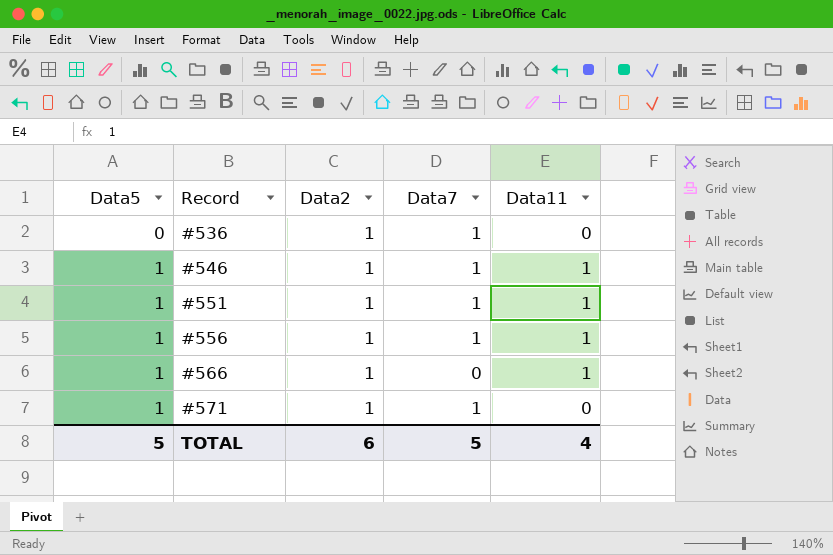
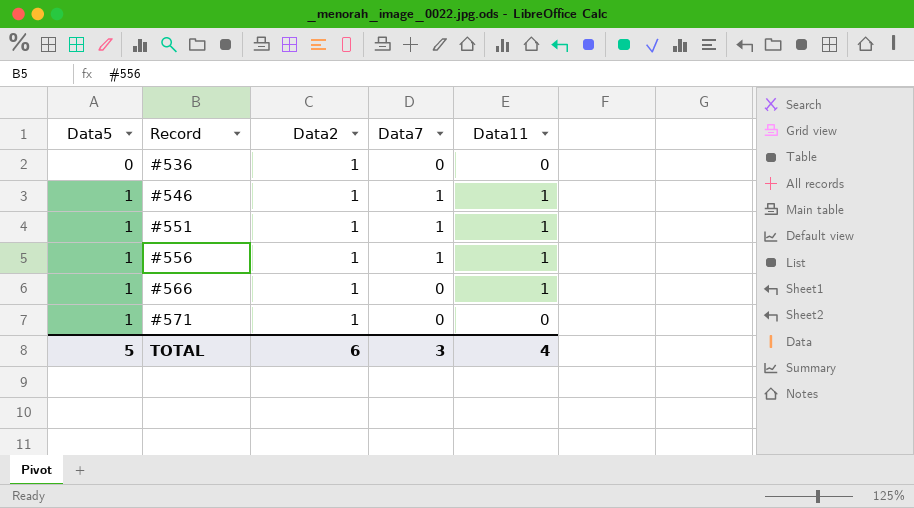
#536 | Data7: 1 -> 0
#571 | Data7: 1 -> 0
TOTAL | Data7: 5 -> 3

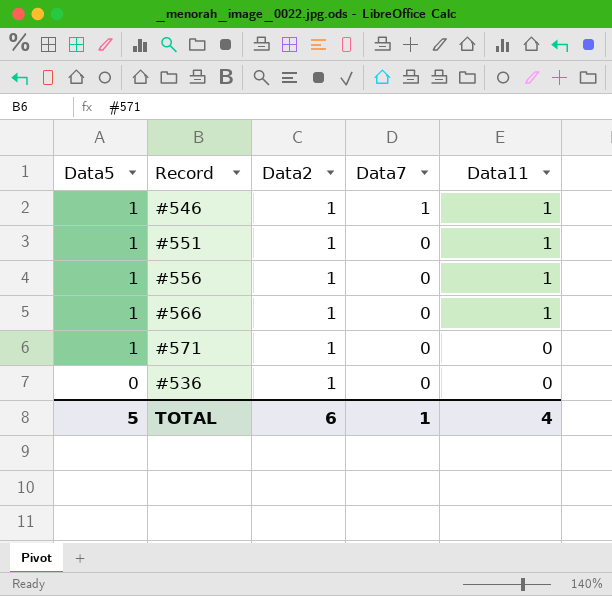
row order: Data5 ascending -> Data5 descending
#551 | Data7: 1 -> 0
#556 | Data7: 1 -> 0
TOTAL | Data7: 3 -> 1

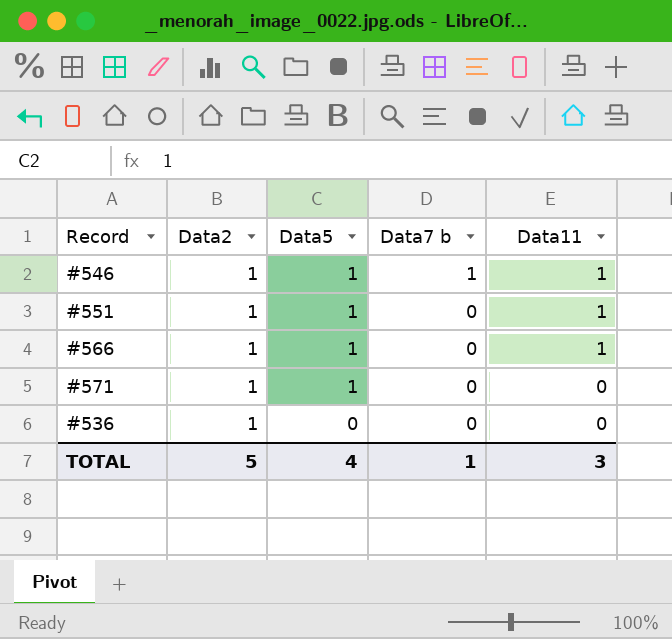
column Data5 | position: 1 -> 3
column name: Data7 -> Data7 b
row #556: 1 | 1 | 0 | 1 -> none
TOTAL | Data2: 6 -> 5
TOTAL | Data5: 5 -> 4
TOTAL | Data11: 4 -> 3

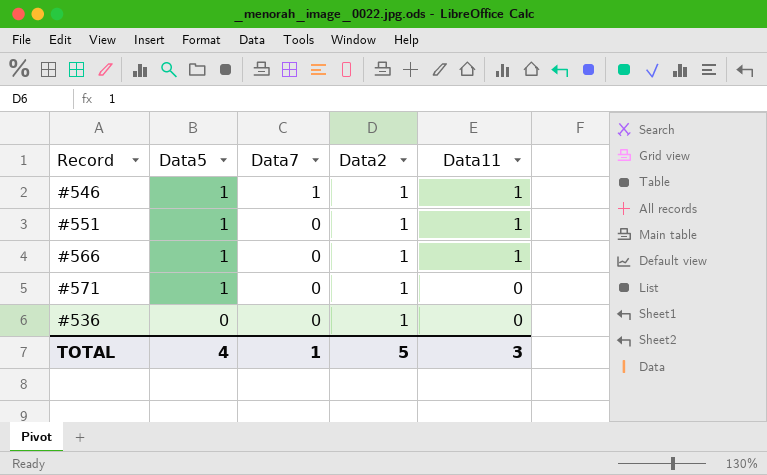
column name: Data7 b -> Data7
column Data2 | position: 2 -> 4

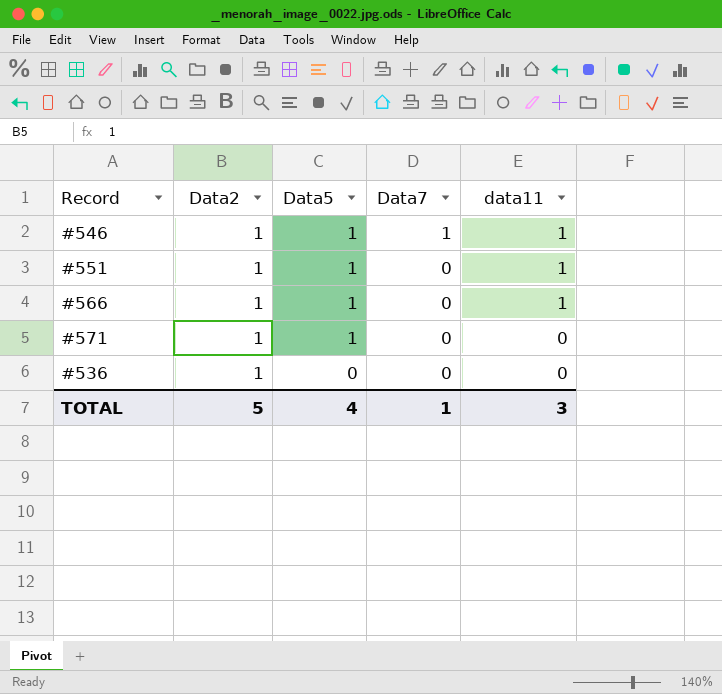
column Data2 | position: 4 -> 2
column name: Data11 -> data11

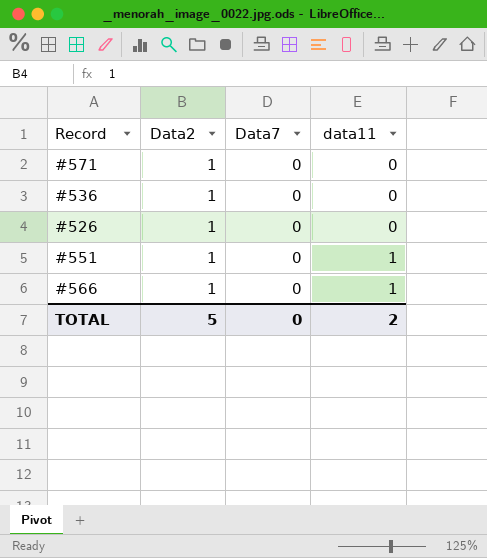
row order: Data5 descending -> data11 ascending
column Data5 | position: 3 -> none
row #546: 1 | 1 | 1 | 1 -> none
row #526: none -> 1 | 0 | 0
TOTAL | Data7: 1 -> 0
TOTAL | data11: 3 -> 2

